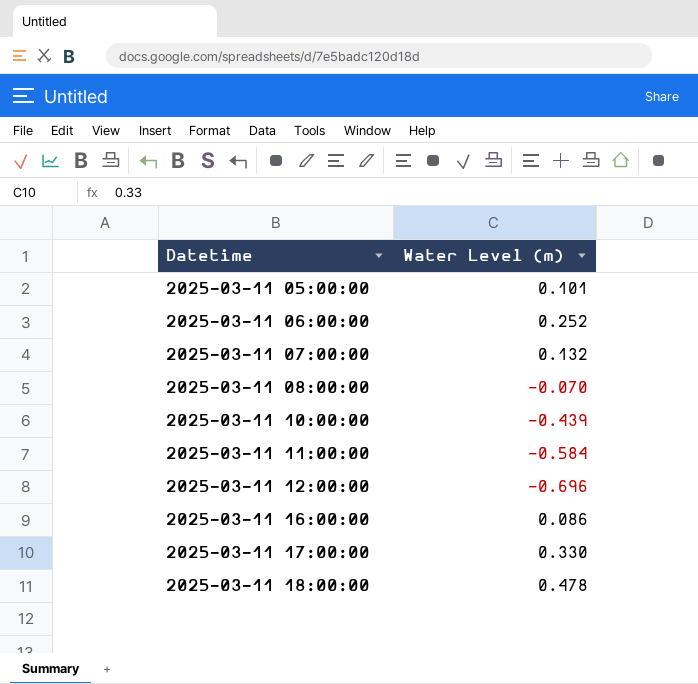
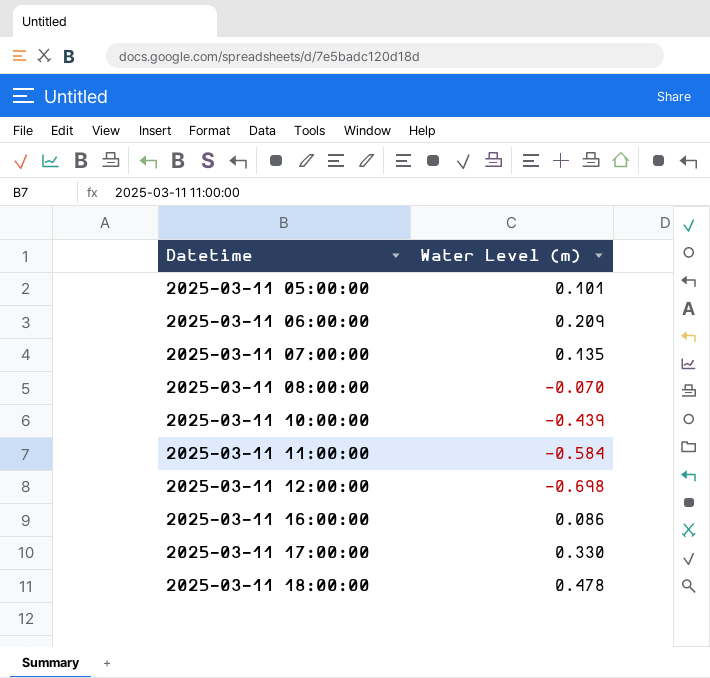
2025-03-11 06:00:00 | Water Level (m): 0.252 -> 0.209
2025-03-11 07:00:00 | Water Level (m): 0.132 -> 0.135
2025-03-11 12:00:00 | Water Level (m): -0.696 -> -0.698

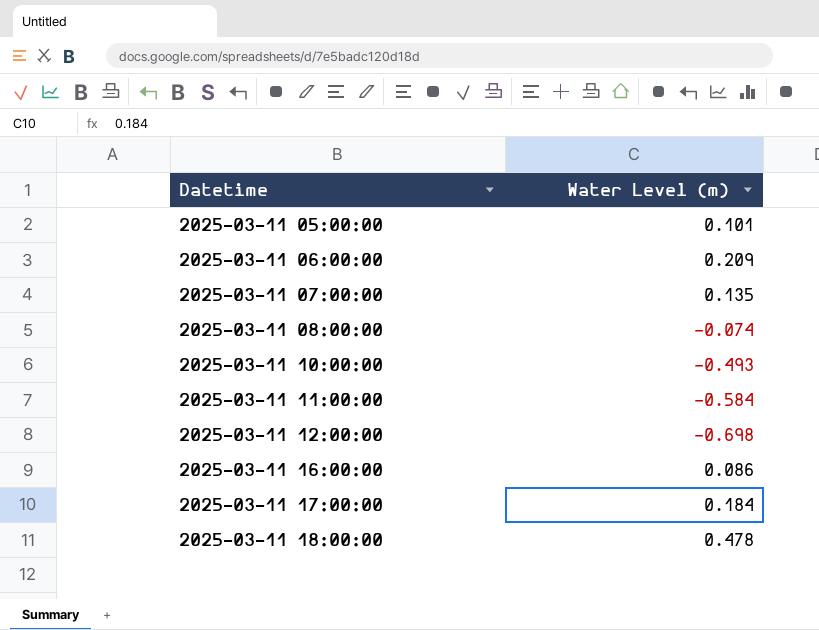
2025-03-11 08:00:00 | Water Level (m): -0.070 -> -0.074
2025-03-11 10:00:00 | Water Level (m): -0.439 -> -0.493
2025-03-11 17:00:00 | Water Level (m): 0.330 -> 0.184

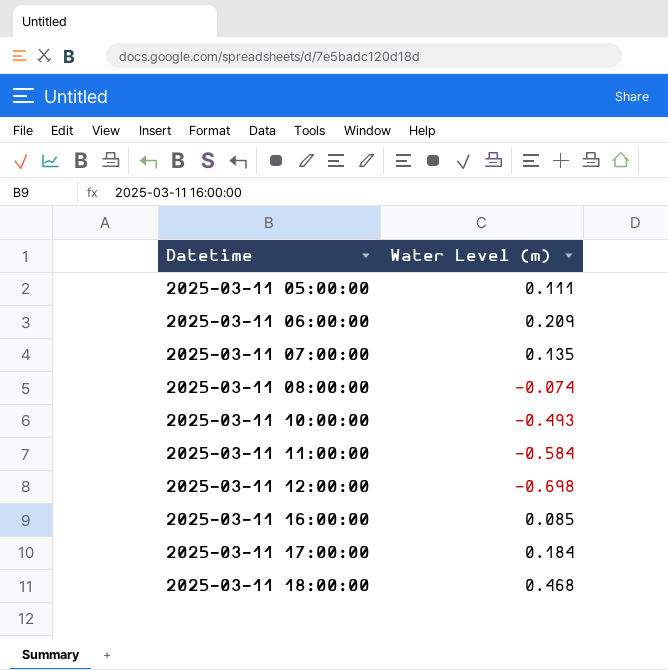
2025-03-11 05:00:00 | Water Level (m): 0.101 -> 0.111
2025-03-11 16:00:00 | Water Level (m): 0.086 -> 0.085
2025-03-11 18:00:00 | Water Level (m): 0.478 -> 0.468

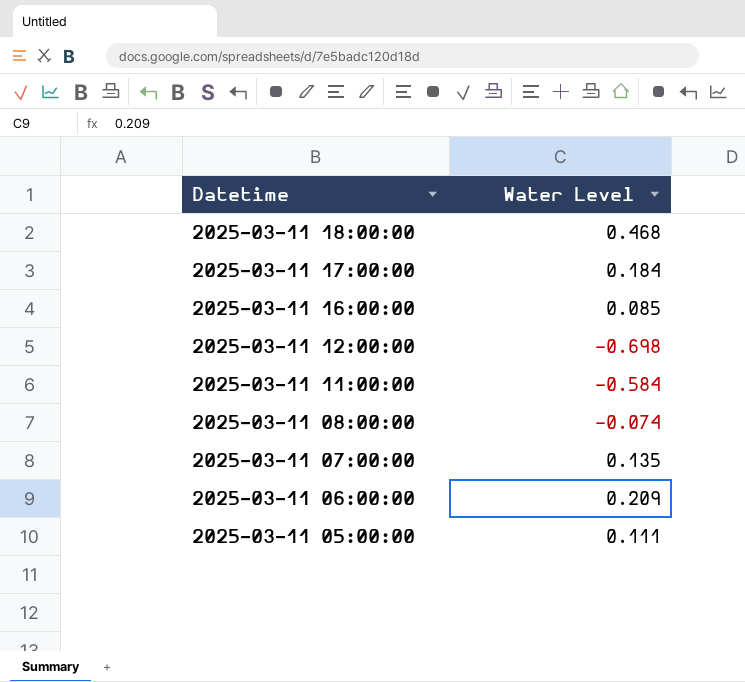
row order: Datetime ascending -> Datetime descending
column name: Water Level (m) -> Water Level
row 2025-03-11 10:00:00: -0.493 -> none

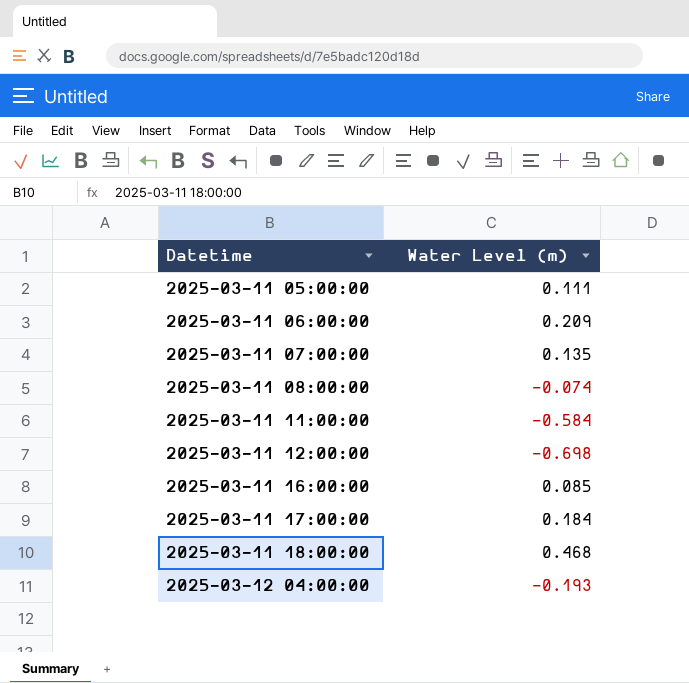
row order: Datetime descending -> Datetime ascending
column name: Water Level -> Water Level (m)
row 2025-03-12 04:00:00: none -> -0.193

